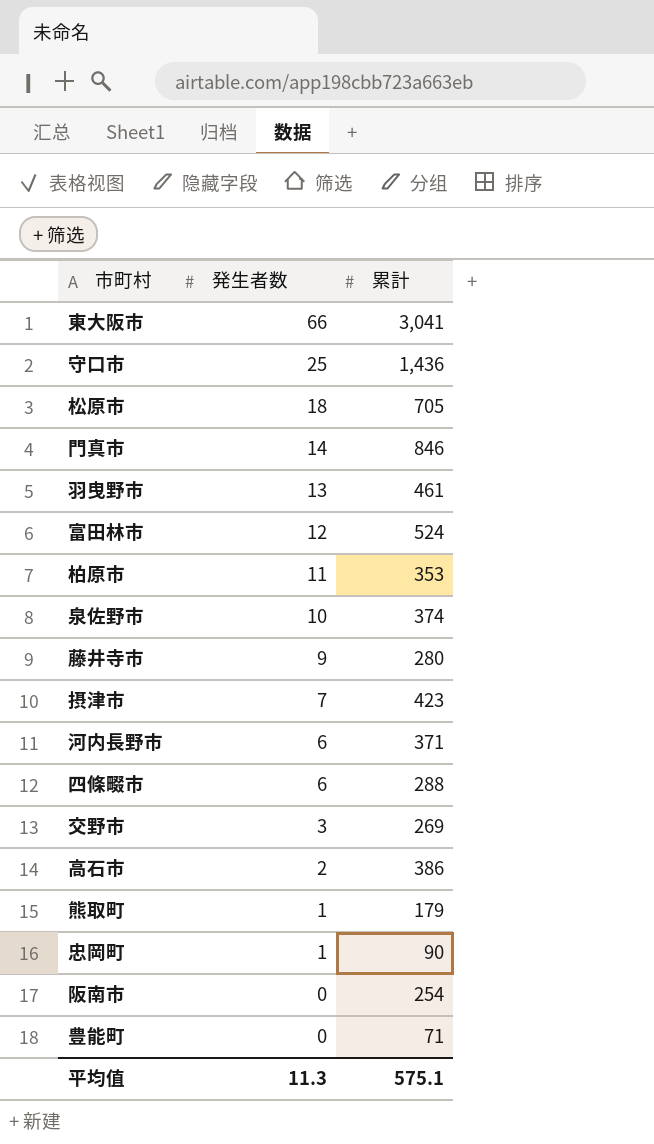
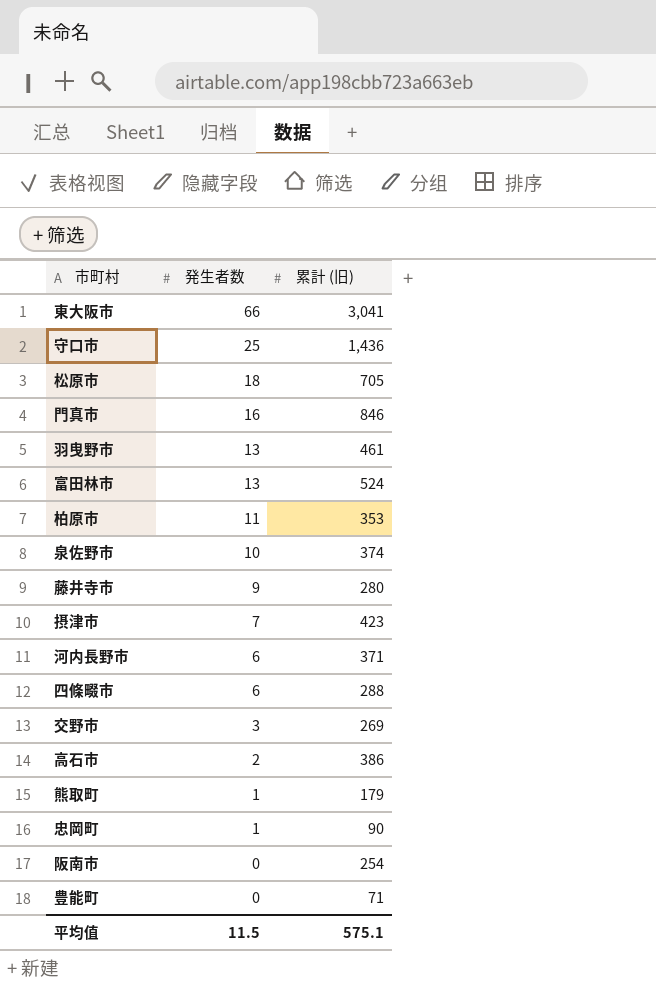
column name: 累計 -> 累計 (旧)
門真市 | 発生者数: 14 -> 16
富田林市 | 発生者数: 12 -> 13
平均值 | 発生者数: 11.3 -> 11.5

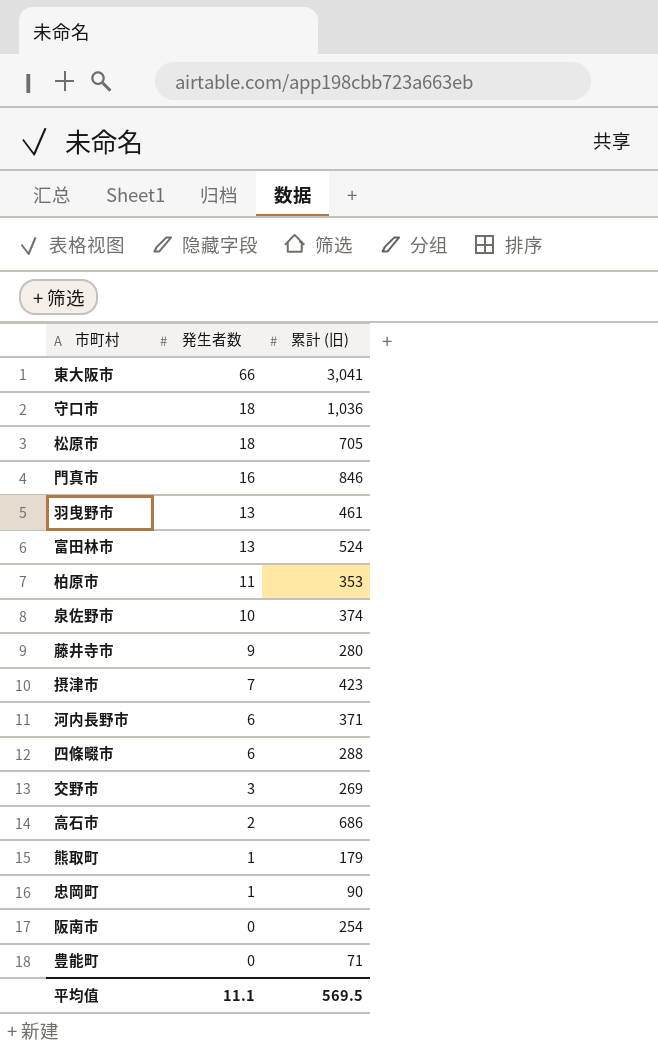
守口市 | 発生者数: 25 -> 18
守口市 | 累計 (旧): 1,436 -> 1,036
高石市 | 累計 (旧): 386 -> 686
平均值 | 発生者数: 11.5 -> 11.1
平均值 | 累計 (旧): 575.1 -> 569.5

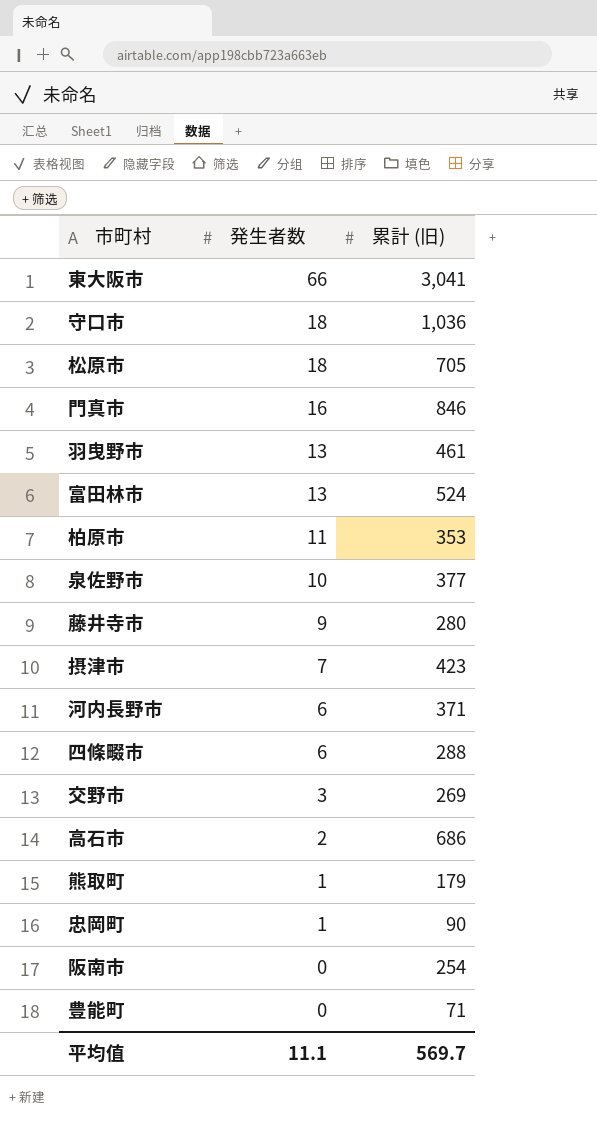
泉佐野市 | 累計 (旧): 374 -> 377
平均值 | 累計 (旧): 569.5 -> 569.7

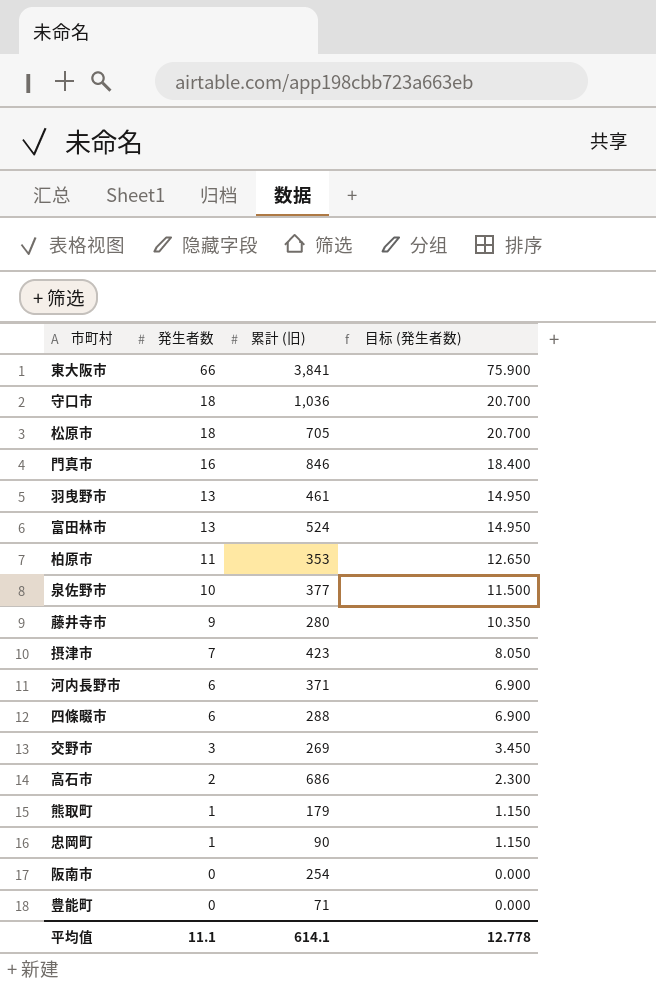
column 目标 (発生者数) | formula: none -> [発生者数] * 1.15
東大阪市 | 累計 (旧): 3,041 -> 3,841
平均值 | 累計 (旧): 569.7 -> 614.1

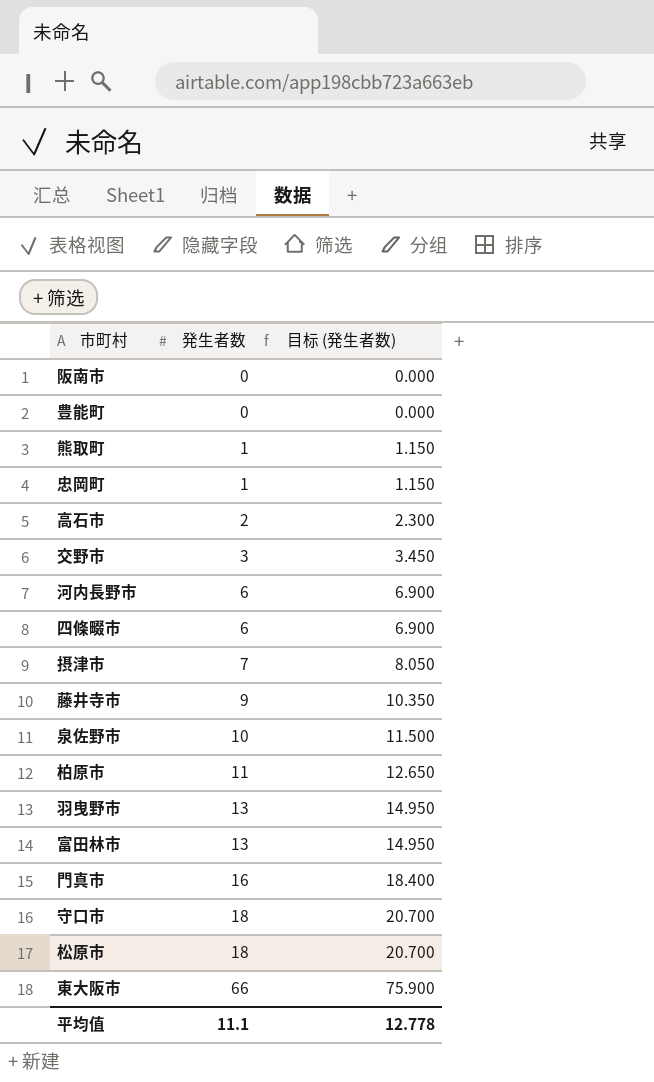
row order: 発生者数 descending -> 発生者数 ascending
column 累計 (旧) | position: 3 -> none

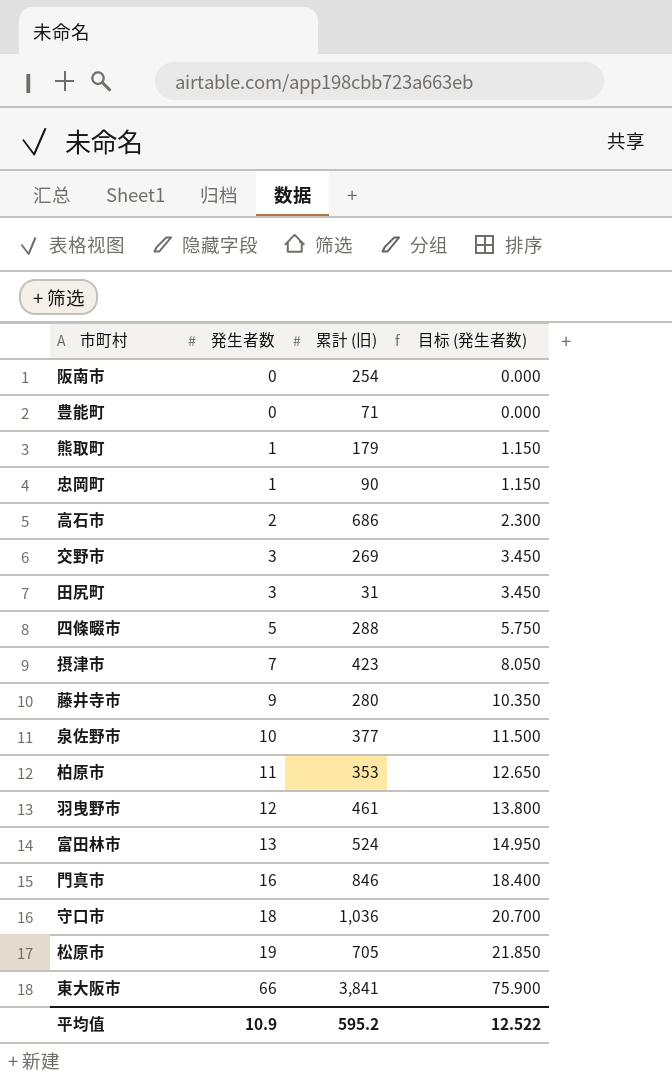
column 累計 (旧) | position: none -> 3
row 河内長野市: 6 | 6.900 -> none
row 田尻町: none -> 3 | 31 | 3.450
四條畷市 | 発生者数: 6 -> 5
四條畷市 | 目标 (発生者数): 6.900 -> 5.750
羽曳野市 | 発生者数: 13 -> 12
羽曳野市 | 目标 (発生者数): 14.950 -> 13.800
松原市 | 発生者数: 18 -> 19
松原市 | 目标 (発生者数): 20.700 -> 21.850
平均值 | 発生者数: 11.1 -> 10.9
平均值 | 目标 (発生者数): 12.778 -> 12.522

